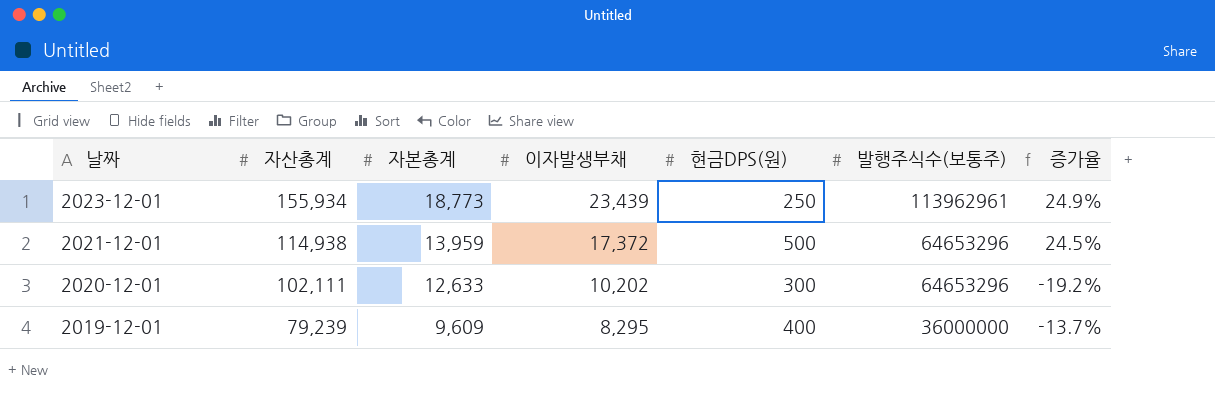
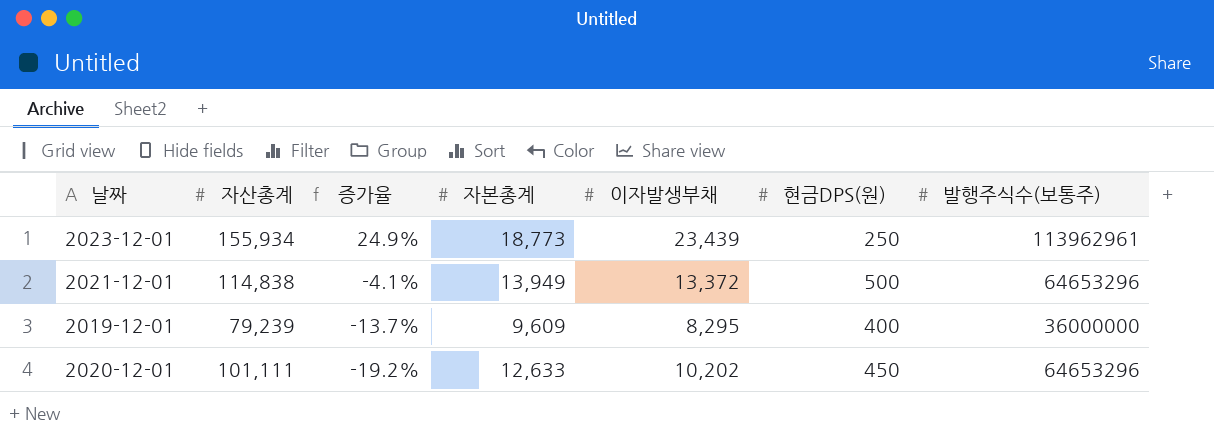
row order: 날짜 descending -> 증가율 descending
column 증가율 | position: 7 -> 3
2021-12-01 | 자산총계: 114,938 -> 114,838
2021-12-01 | 증가율: 24.5% -> -4.1%
2021-12-01 | 자본총계: 13,959 -> 13,949
2021-12-01 | 이자발생부채: 17,372 -> 13,372
2020-12-01 | 자산총계: 102,111 -> 101,111
2020-12-01 | 현금DPS(원): 300 -> 450

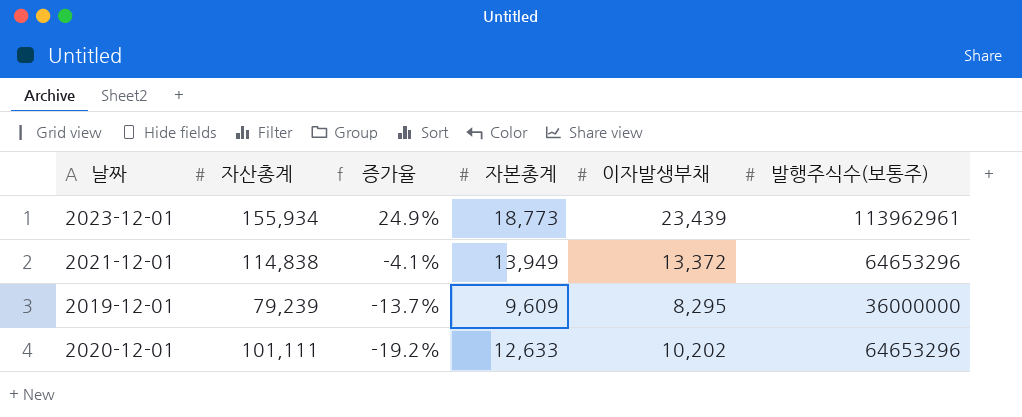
column 현금DPS(원) | position: 6 -> none

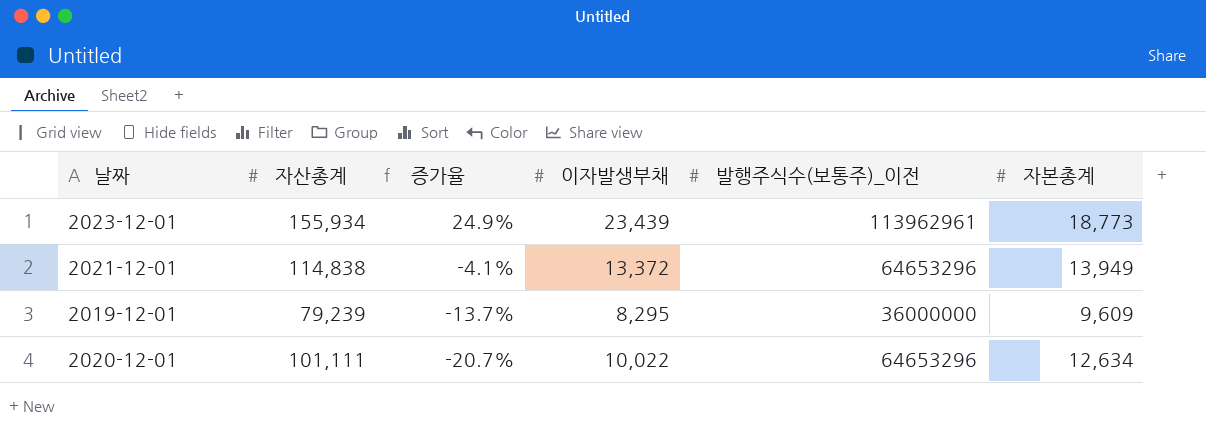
column name: 발행주식수(보통주) -> 발행주식수(보통주)_이전
column 자본총계 | position: 4 -> 6
2020-12-01 | 증가율: -19.2% -> -20.7%
2020-12-01 | 이자발생부채: 10,202 -> 10,022
2020-12-01 | 자본총계: 12,633 -> 12,634

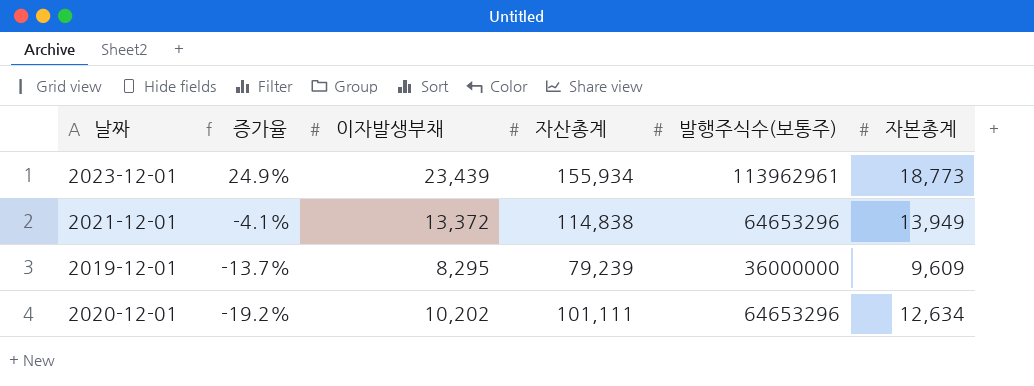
column 자산총계 | position: 2 -> 4
column name: 발행주식수(보통주)_이전 -> 발행주식수(보통주)
2020-12-01 | 증가율: -20.7% -> -19.2%
2020-12-01 | 이자발생부채: 10,022 -> 10,202

